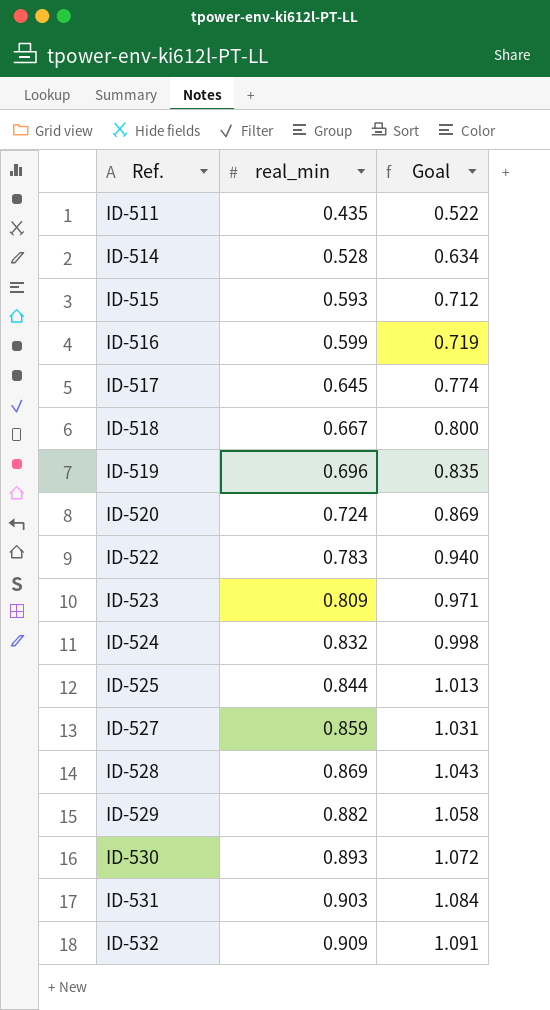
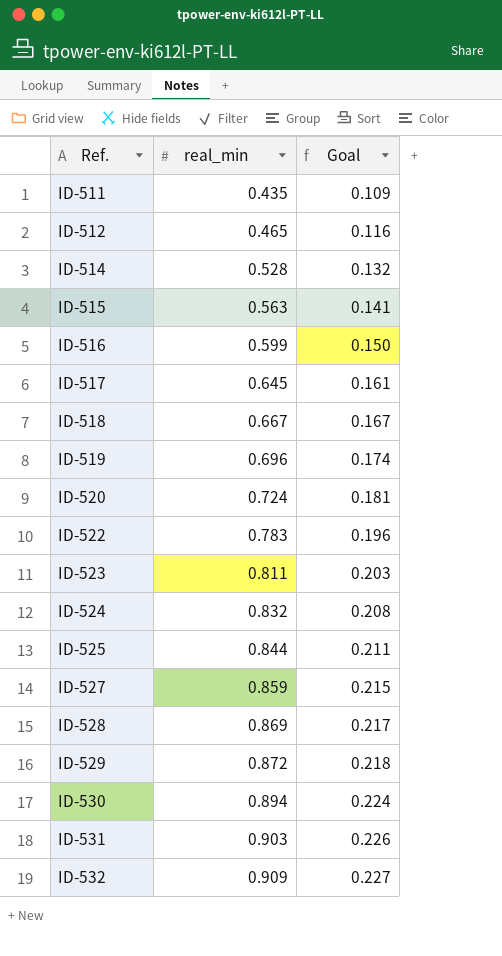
column Goal | formula: [real_min] * 1.2 -> [real_min] * 0.25
row ID-512: none -> 0.465 | 0.116
ID-515 | real_min: 0.593 -> 0.563
ID-523 | real_min: 0.809 -> 0.811
ID-529 | real_min: 0.882 -> 0.872
ID-530 | real_min: 0.893 -> 0.894

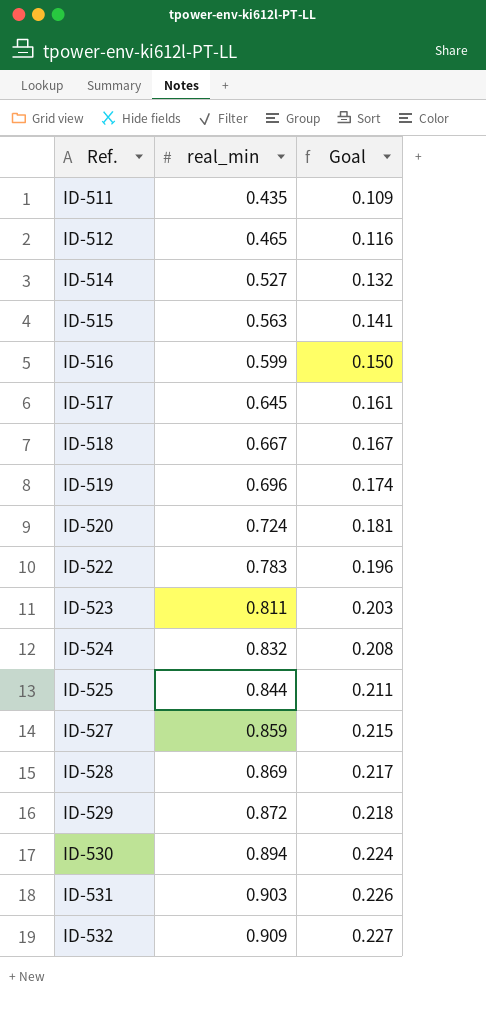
ID-514 | real_min: 0.528 -> 0.527

